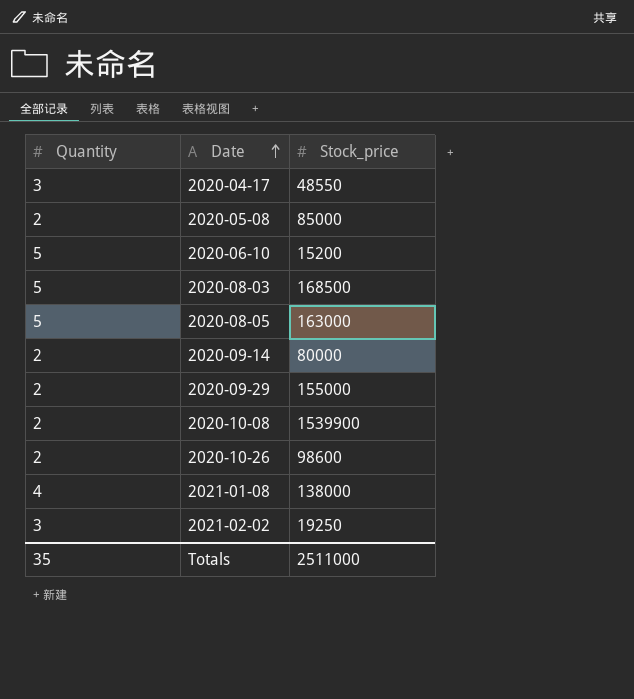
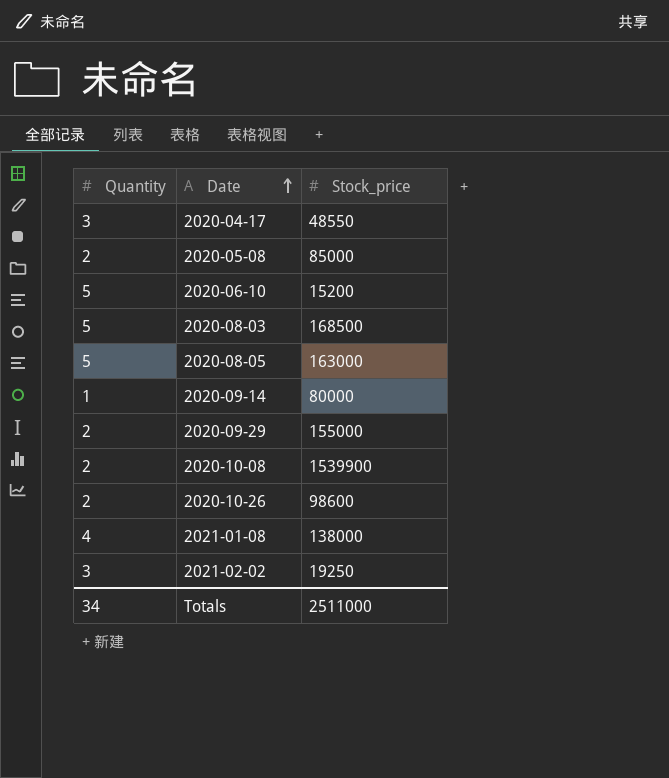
2020-09-14 | Quantity: 2 -> 1
Totals | Quantity: 35 -> 34

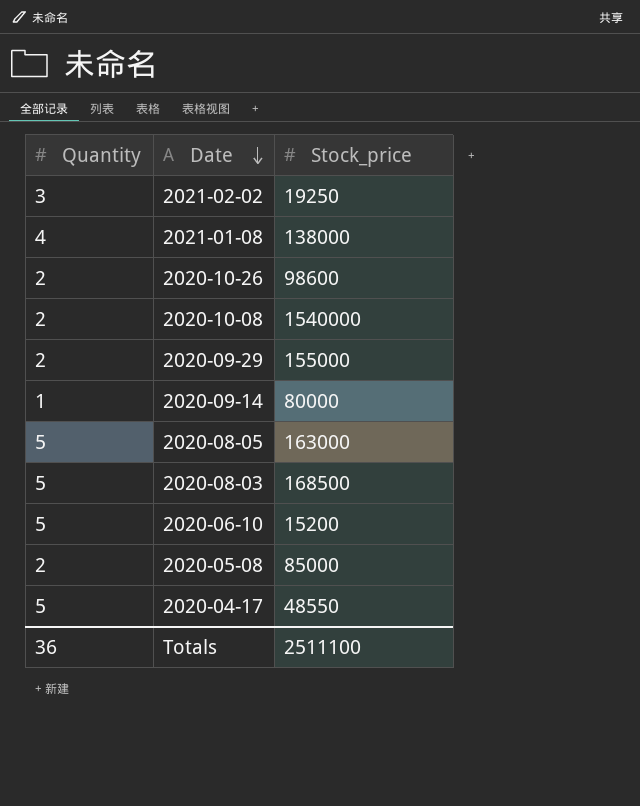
row order: Date ascending -> Date descending
2020-10-08 | Stock_price: 1539900 -> 1540000
2020-04-17 | Quantity: 3 -> 5
Totals | Quantity: 34 -> 36
Totals | Stock_price: 2511000 -> 2511100

